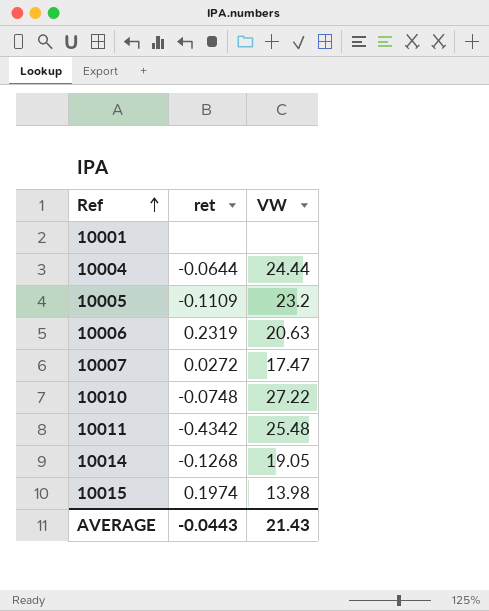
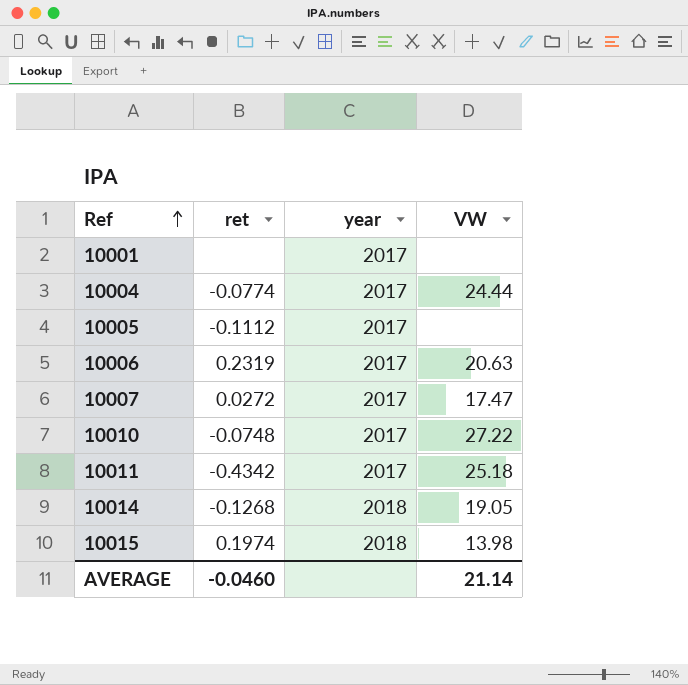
column year | position: none -> 3
10004 | ret: -0.0644 -> -0.0774
10005 | ret: -0.1109 -> -0.1112
10005 | VW: 23.2 -> none
10011 | VW: 25.48 -> 25.18
AVERAGE | ret: -0.0443 -> -0.0460
AVERAGE | VW: 21.43 -> 21.14

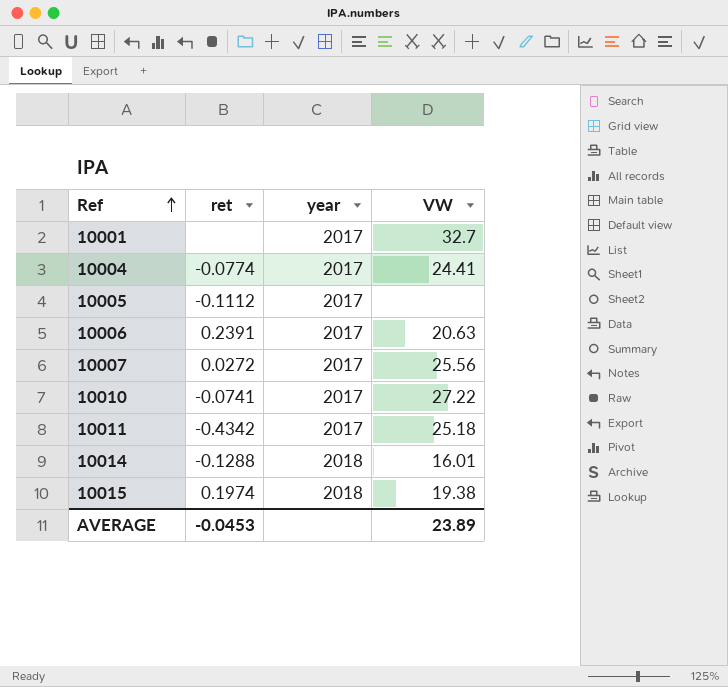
10001 | VW: none -> 32.7
10004 | VW: 24.44 -> 24.41
10006 | ret: 0.2319 -> 0.2391
10007 | VW: 17.47 -> 25.56
10010 | ret: -0.0748 -> -0.0741
10014 | ret: -0.1268 -> -0.1288
10014 | VW: 19.05 -> 16.01
10015 | VW: 13.98 -> 19.38
AVERAGE | ret: -0.0460 -> -0.0453
AVERAGE | VW: 21.14 -> 23.89

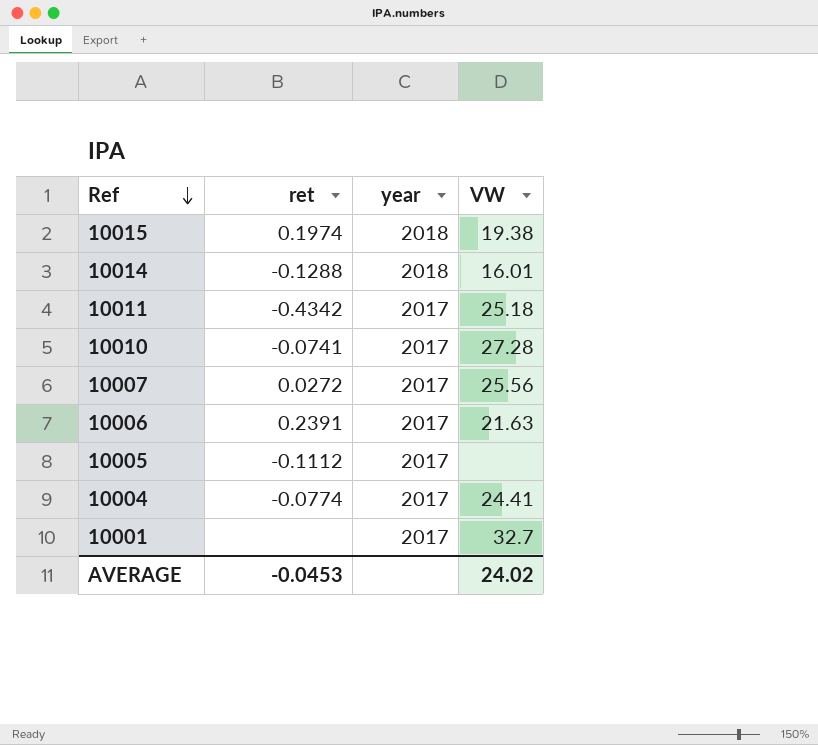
row order: Ref ascending -> Ref descending
10010 | VW: 27.22 -> 27.28
10006 | VW: 20.63 -> 21.63
AVERAGE | VW: 23.89 -> 24.02

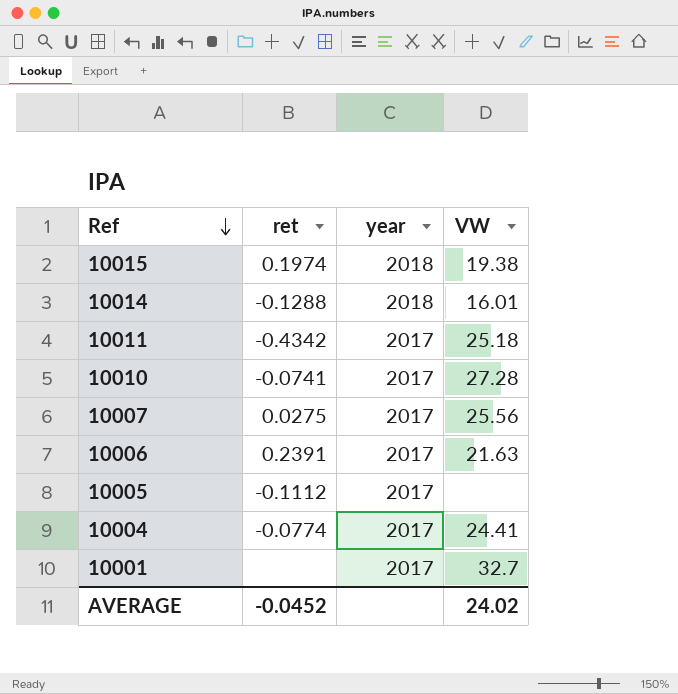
10007 | ret: 0.0272 -> 0.0275
AVERAGE | ret: -0.0453 -> -0.0452

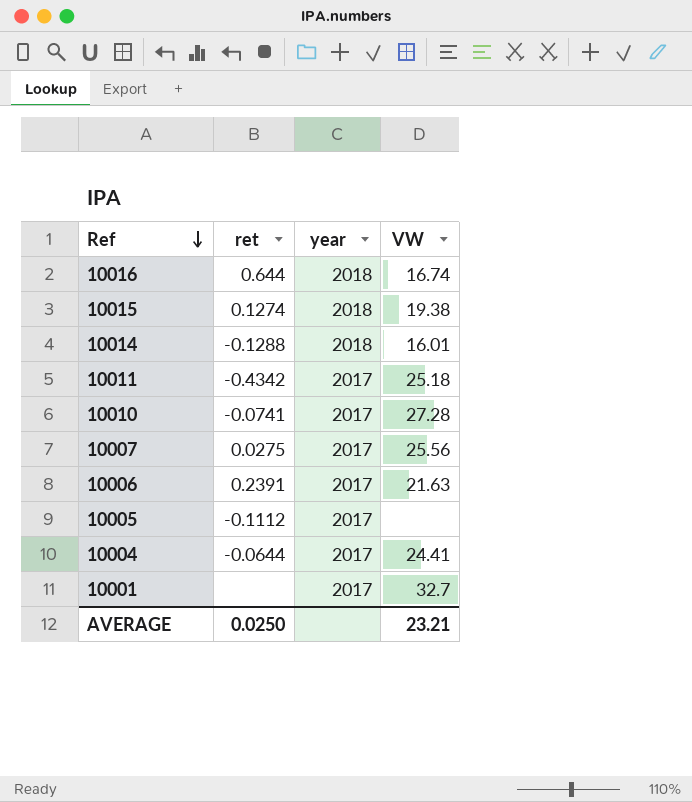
row 10016: none -> 0.644 | 2018 | 16.74
10015 | ret: 0.1974 -> 0.1274
10004 | ret: -0.0774 -> -0.0644
AVERAGE | ret: -0.0452 -> 0.0250
AVERAGE | VW: 24.02 -> 23.21

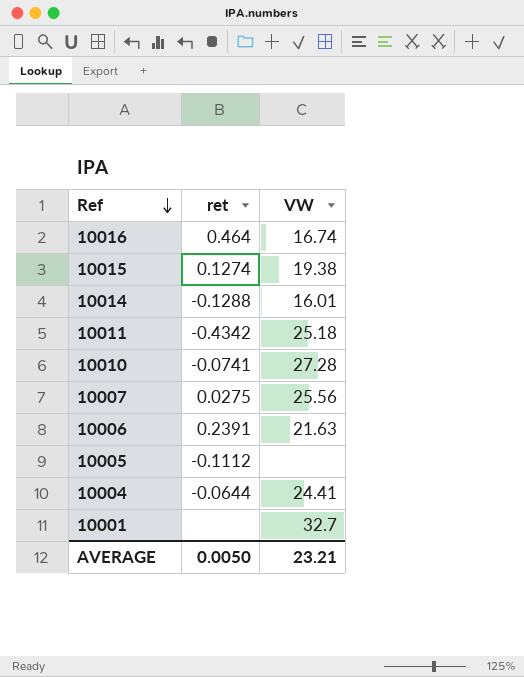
column year | position: 3 -> none
10016 | ret: 0.644 -> 0.464
AVERAGE | ret: 0.0250 -> 0.0050

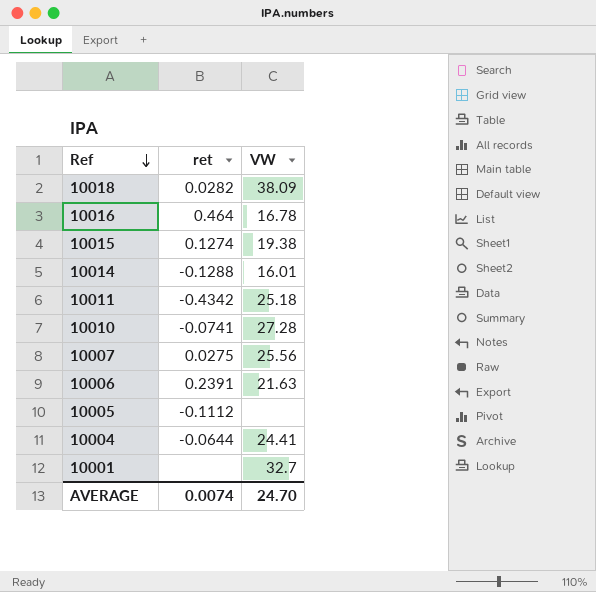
row 10018: none -> 0.0282 | 38.09
10016 | VW: 16.74 -> 16.78
AVERAGE | ret: 0.0050 -> 0.0074
AVERAGE | VW: 23.21 -> 24.70

